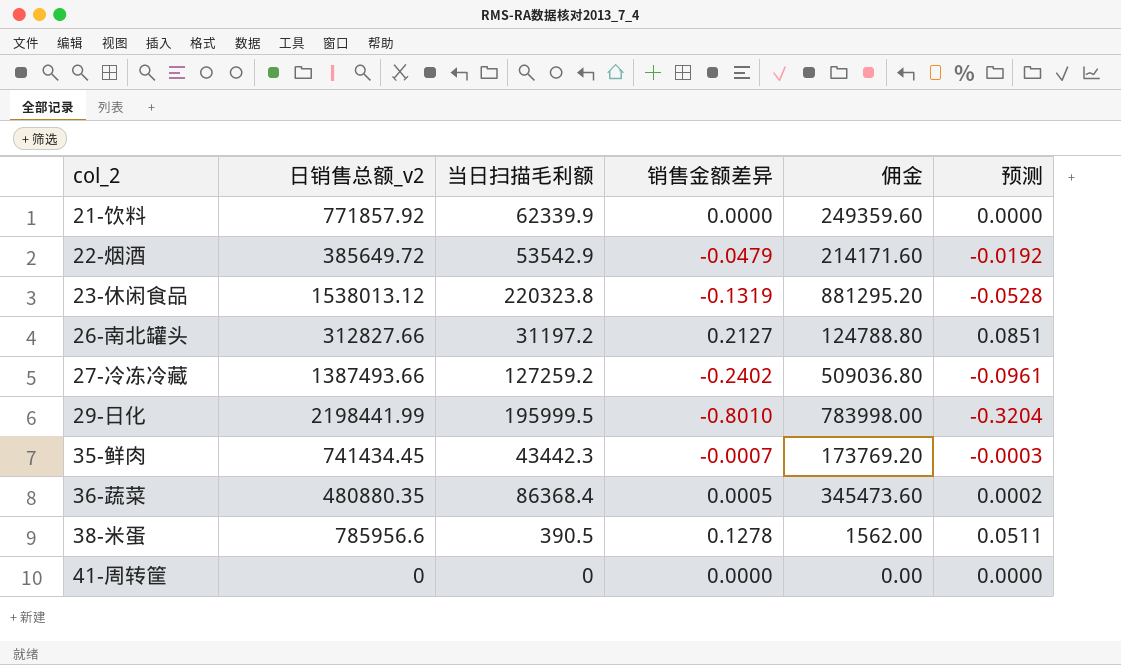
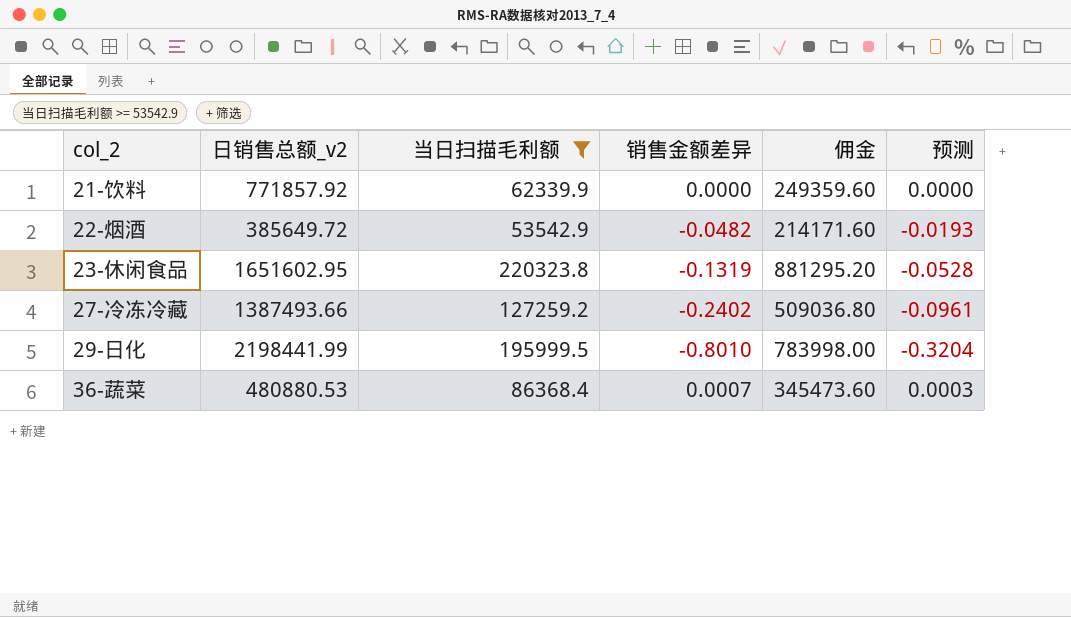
filter: none -> 当日扫描毛利额 >= 53542.9
22-烟酒 | 销售金额差异: -0.0479 -> -0.0482
22-烟酒 | 预测: -0.0192 -> -0.0193
23-休闲食品 | 日销售总额_v2: 1538013.12 -> 1651602.95
36-蔬菜 | 日销售总额_v2: 480880.35 -> 480880.53
36-蔬菜 | 销售金额差异: 0.0005 -> 0.0007
36-蔬菜 | 预测: 0.0002 -> 0.0003

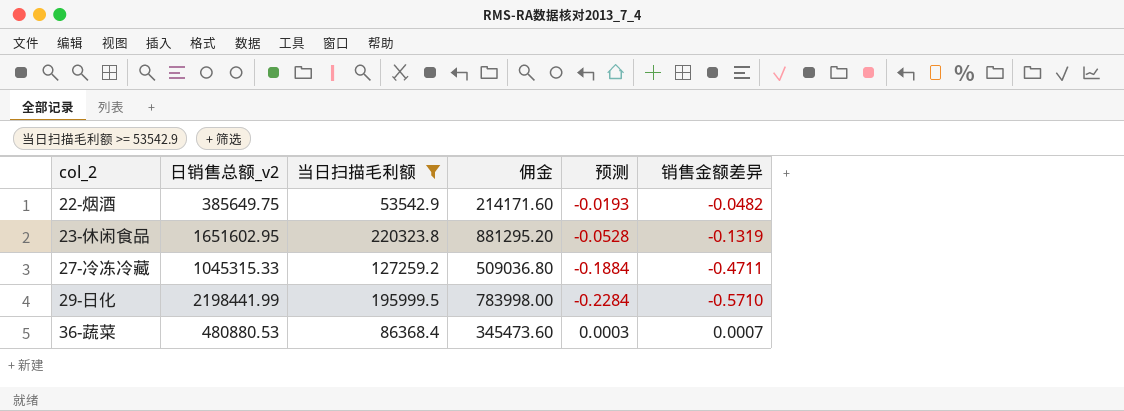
column 销售金额差异 | position: 4 -> 6
row 21-饮料: 771857.92 | 62339.9 | 0.0000 | 249359.60 | 0.0000 -> none
22-烟酒 | 日销售总额_v2: 385649.72 -> 385649.75
27-冷冻冷藏 | 日销售总额_v2: 1387493.66 -> 1045315.33
27-冷冻冷藏 | 预测: -0.0961 -> -0.1884
27-冷冻冷藏 | 销售金额差异: -0.2402 -> -0.4711
29-日化 | 预测: -0.3204 -> -0.2284
29-日化 | 销售金额差异: -0.8010 -> -0.5710

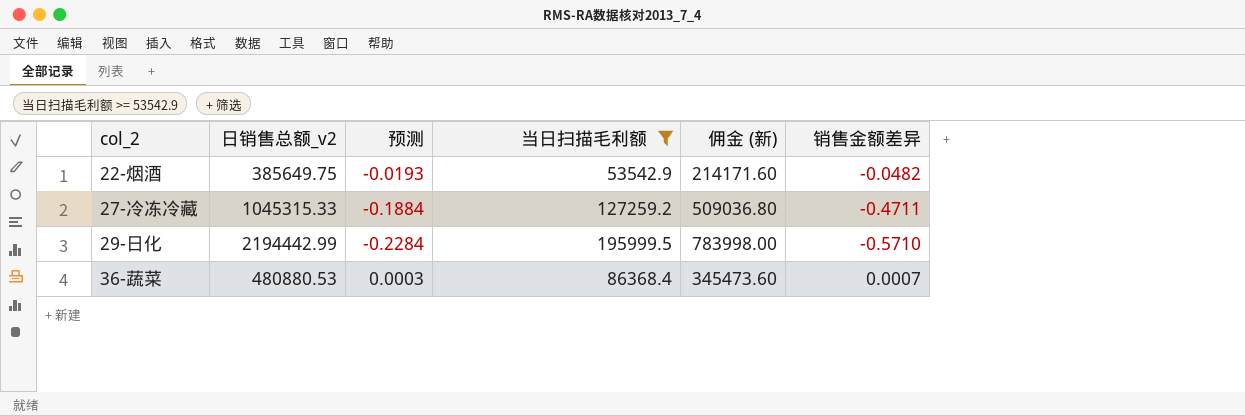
column 预测 | position: 5 -> 3
column name: 佣金 -> 佣金 (新)
row 23-休闲食品: 1651602.95 | 220323.8 | 881295.20 | -0.0528 | -0.1319 -> none
29-日化 | 日销售总额_v2: 2198441.99 -> 2194442.99

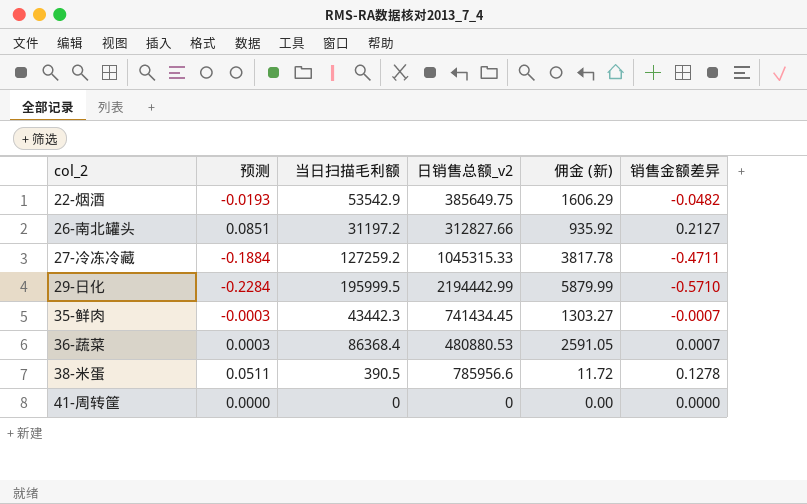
filter: 当日扫描毛利额 >= 53542.9 -> none
column 日销售总额_v2 | position: 2 -> 4
column 佣金 (新) | formula: [当日扫描毛利额] * 4 -> [当日扫描毛利额] * 0.03

